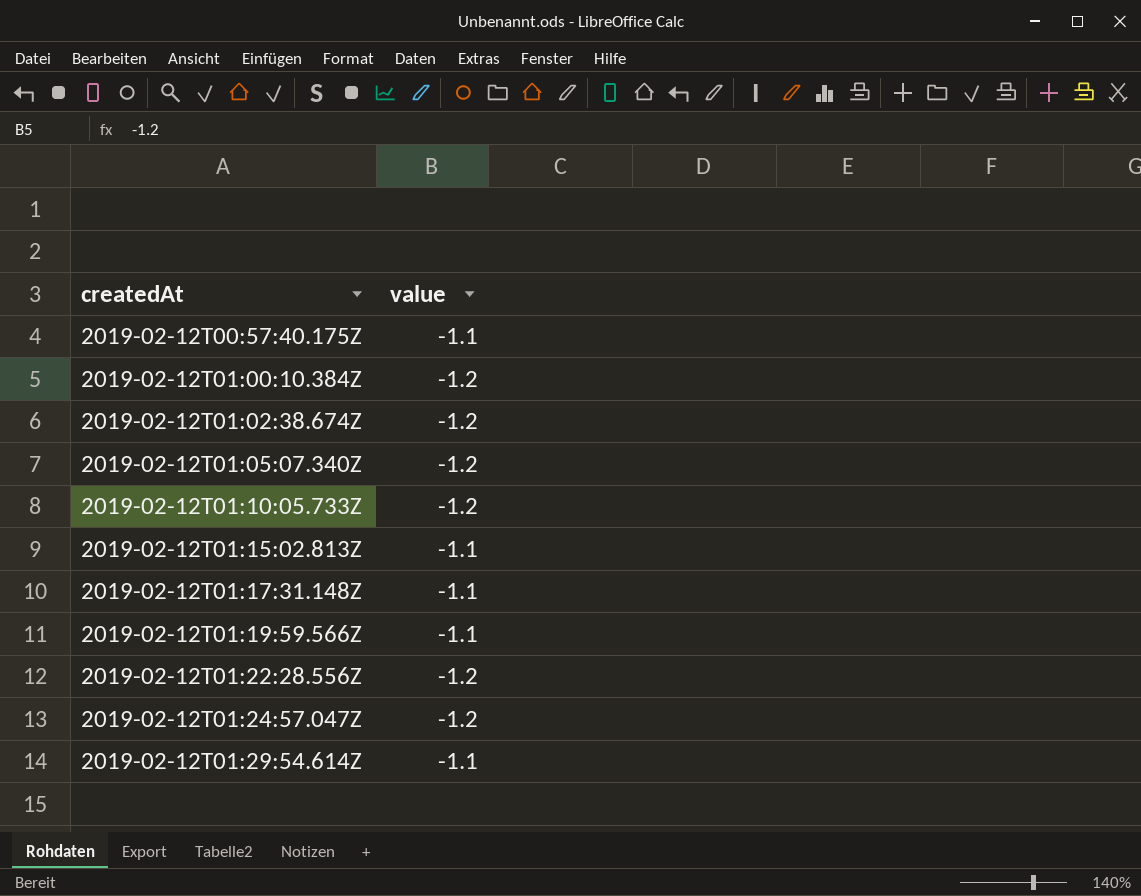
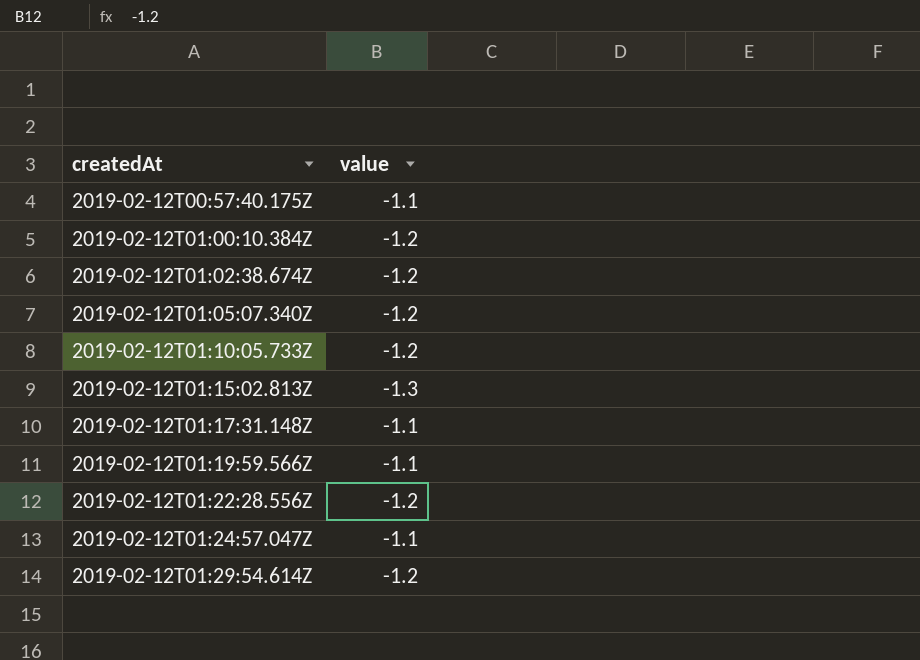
2019-02-12T01:15:02.813Z | value: -1.1 -> -1.3
2019-02-12T01:24:57.047Z | value: -1.2 -> -1.1
2019-02-12T01:29:54.614Z | value: -1.1 -> -1.2

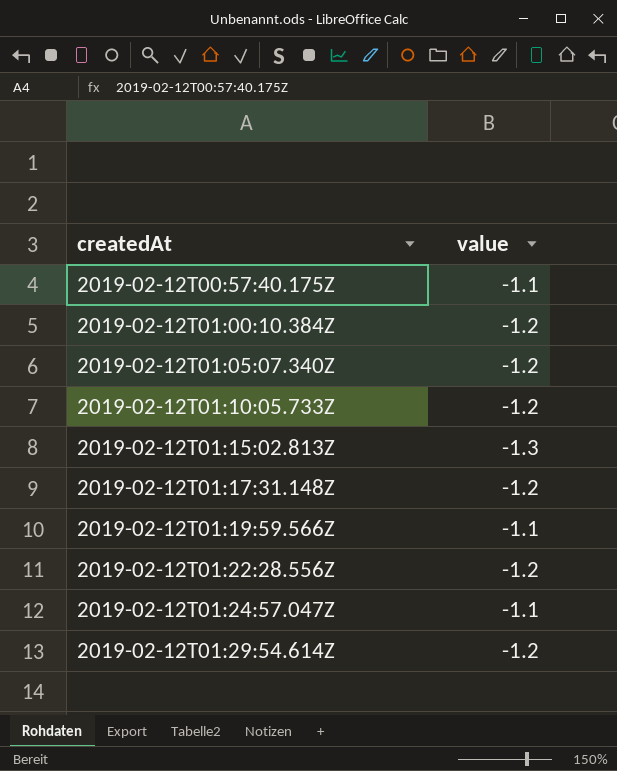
row 2019-02-12T01:02:38.674Z: -1.2 -> none
2019-02-12T01:17:31.148Z | value: -1.1 -> -1.2

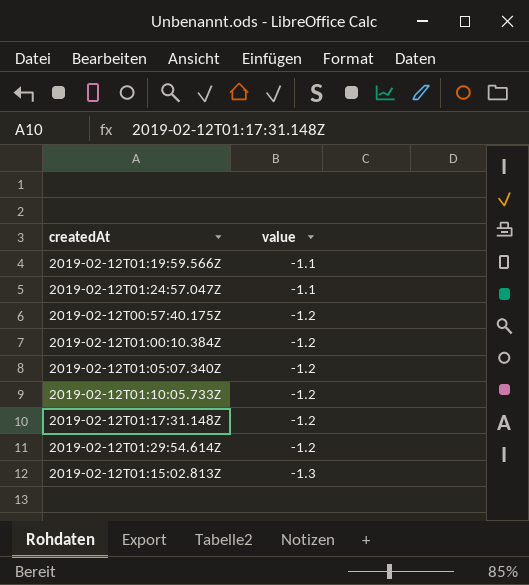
row order: createdAt ascending -> value descending
row 2019-02-12T01:22:28.556Z: -1.2 -> none
2019-02-12T00:57:40.175Z | value: -1.1 -> -1.2

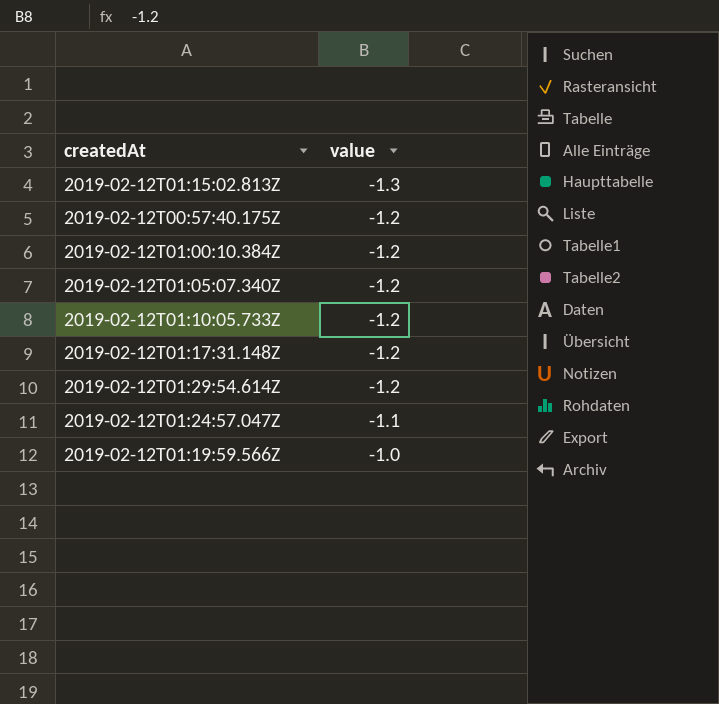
row order: value descending -> value ascending
2019-02-12T01:19:59.566Z | value: -1.1 -> -1.0

